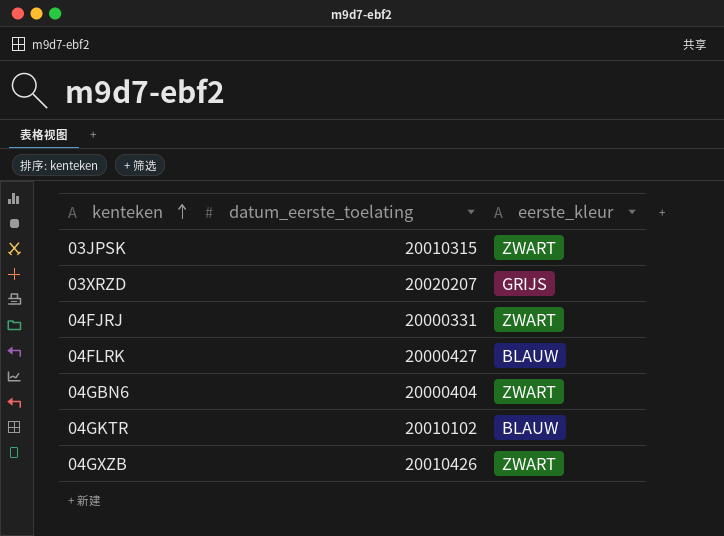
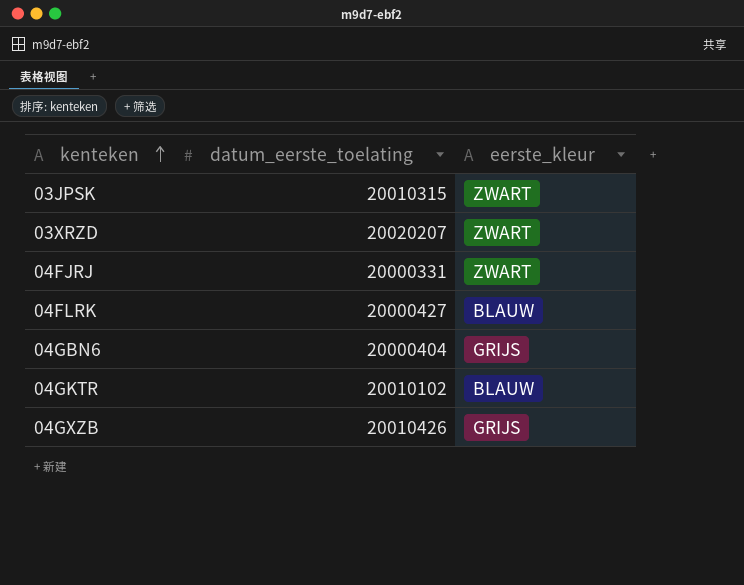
03XRZD | eerste_kleur: GRIJS -> ZWART
04GBN6 | eerste_kleur: ZWART -> GRIJS
04GXZB | eerste_kleur: ZWART -> GRIJS

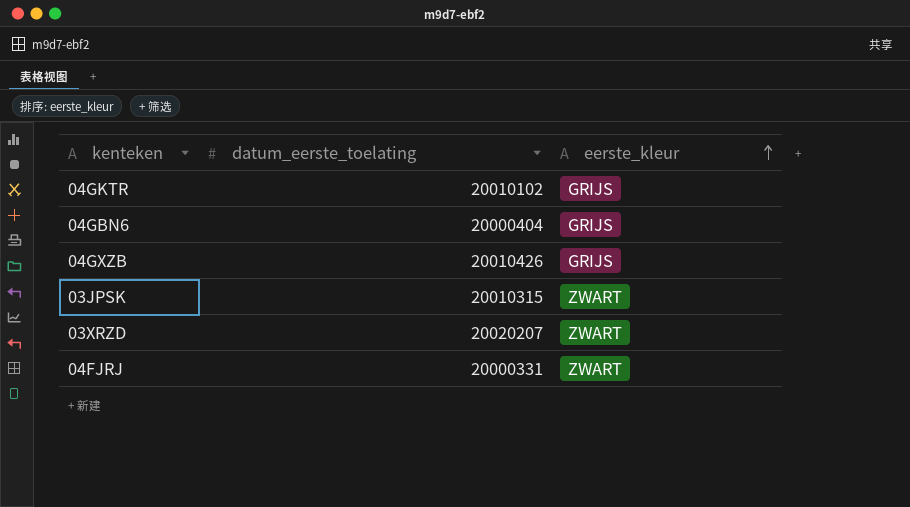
row order: kenteken ascending -> eerste_kleur ascending
row 04FLRK: 20000427 | BLAUW -> none
04GKTR | eerste_kleur: BLAUW -> GRIJS

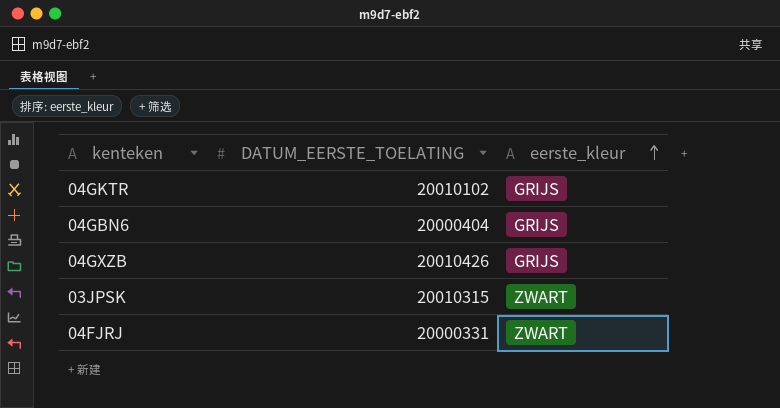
column name: datum_eerste_toelating -> DATUM_EERSTE_TOELATING
row 03XRZD: 20020207 | ZWART -> none

